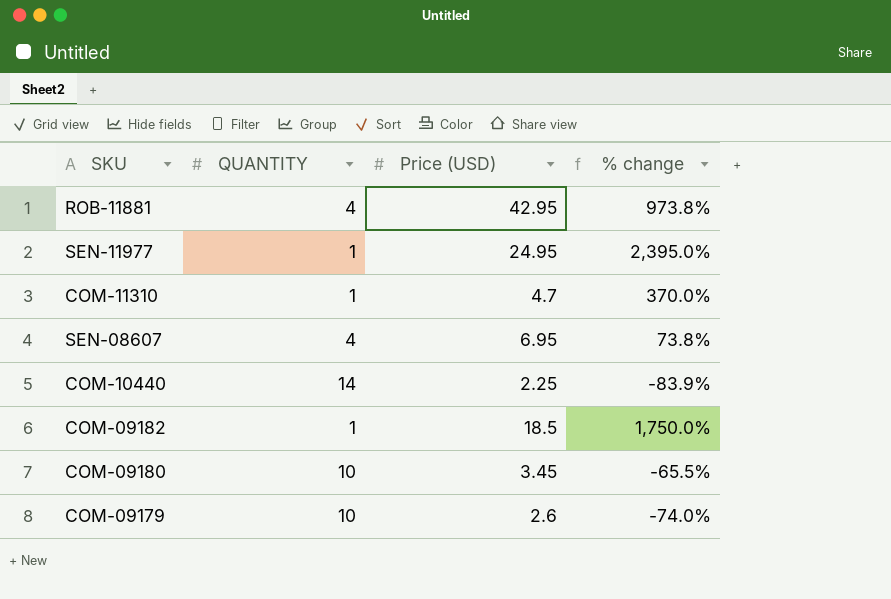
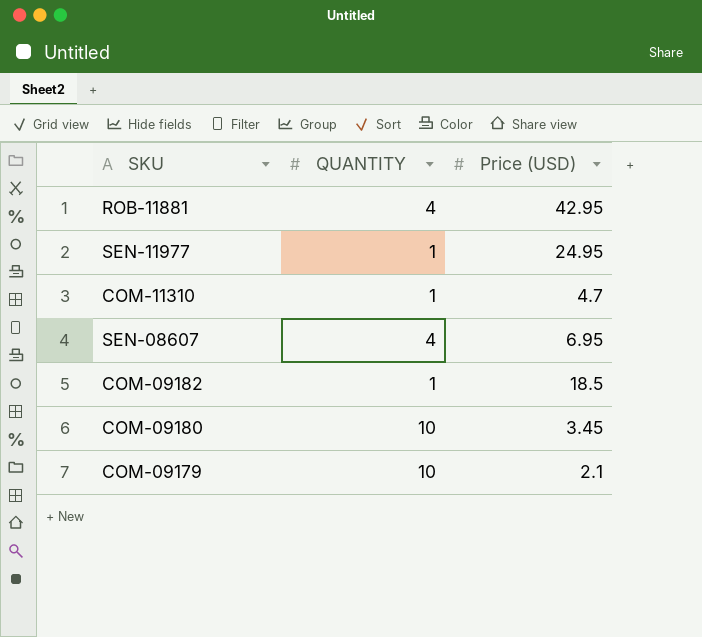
column % change | formula: ([Price (USD)] - [QUANTITY]) / [QUANTITY] -> none
row COM-10440: 14 | 2.25 | -83.9% -> none
COM-09179 | Price (USD): 2.6 -> 2.1

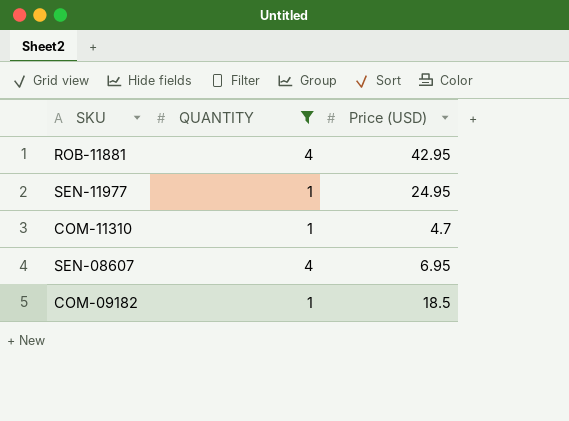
filter: none -> QUANTITY != 10

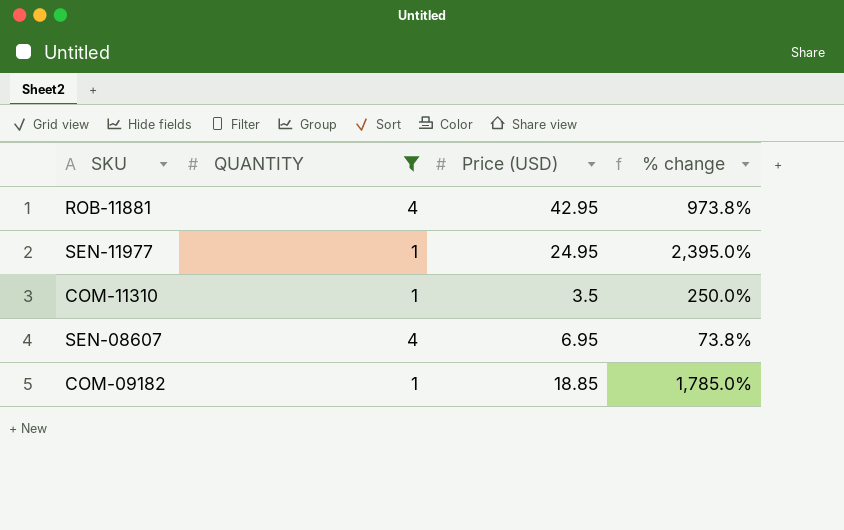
column % change | formula: none -> ([Price (USD)] - [QUANTITY]) / [QUANTITY]
COM-11310 | Price (USD): 4.7 -> 3.5
COM-09182 | Price (USD): 18.5 -> 18.85

